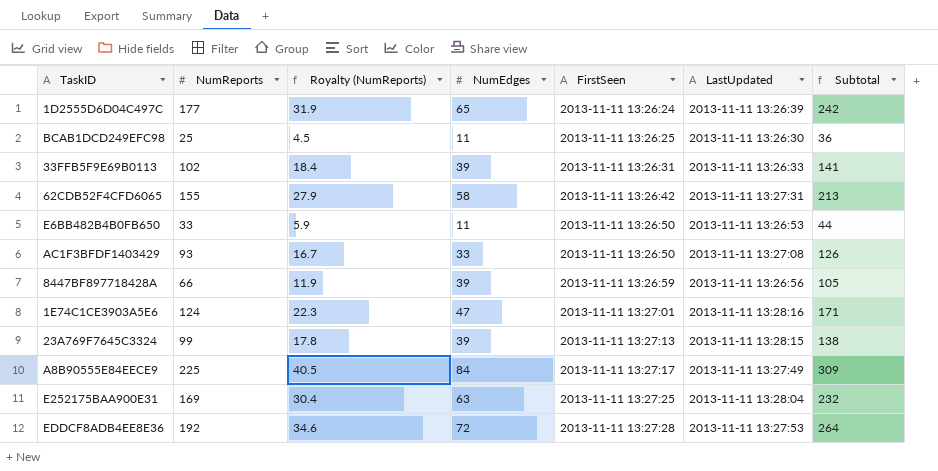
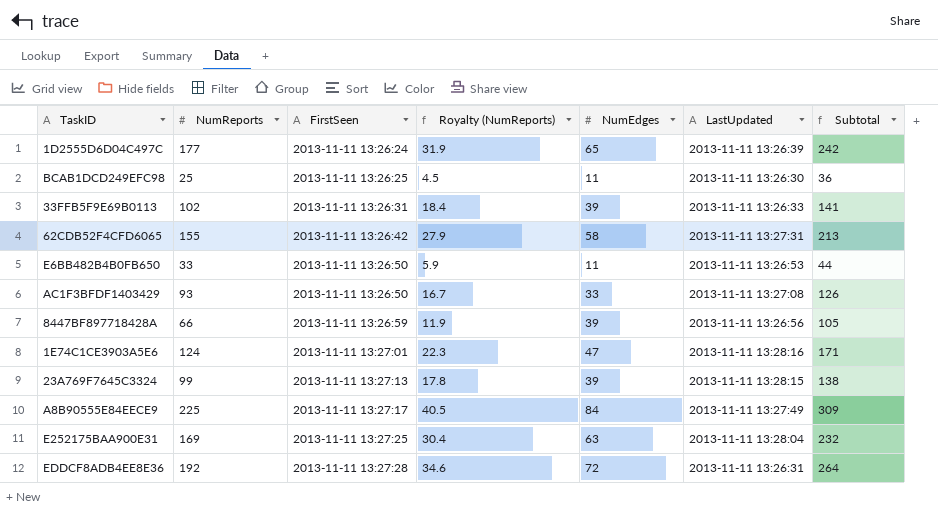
column FirstSeen | position: 5 -> 3
EDDCF8ADB4EE8E36 | LastUpdated: 2013-11-11 13:27:53 -> 2013-11-11 13:26:31

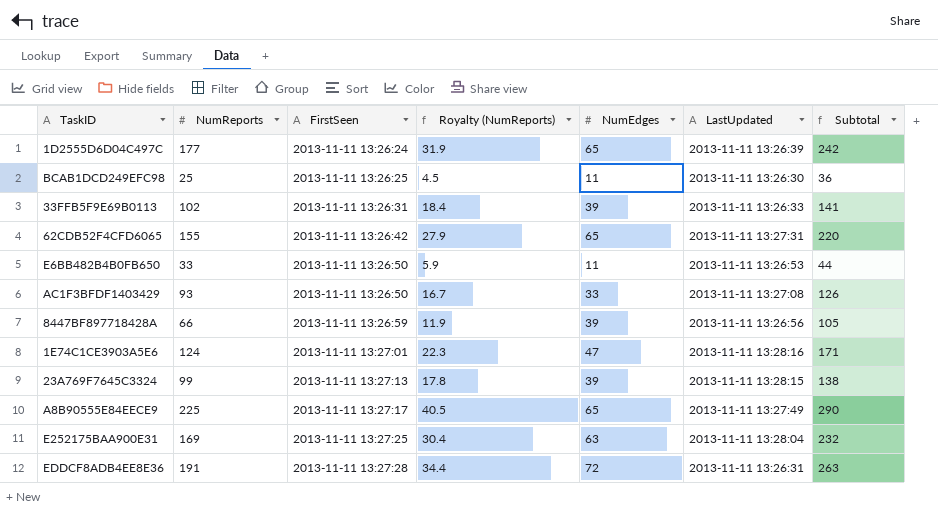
62CDB52F4CFD6065 | NumEdges: 58 -> 65
62CDB52F4CFD6065 | Subtotal: 213 -> 220
A8B90555E84EECE9 | NumEdges: 84 -> 65
A8B90555E84EECE9 | Subtotal: 309 -> 290
EDDCF8ADB4EE8E36 | NumReports: 192 -> 191
EDDCF8ADB4EE8E36 | Royalty (NumReports): 34.6 -> 34.4
EDDCF8ADB4EE8E36 | Subtotal: 264 -> 263

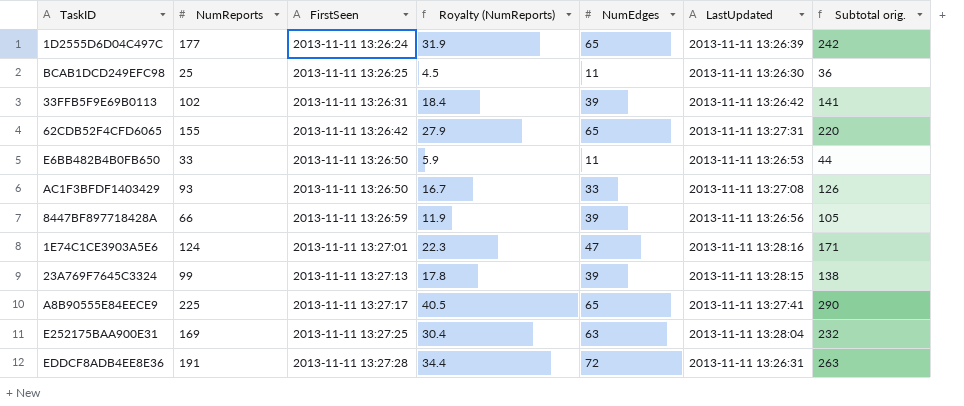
column name: Subtotal -> Subtotal orig.
33FFB5F9E69B0113 | LastUpdated: 2013-11-11 13:26:33 -> 2013-11-11 13:26:42
A8B90555E84EECE9 | LastUpdated: 2013-11-11 13:27:49 -> 2013-11-11 13:27:41

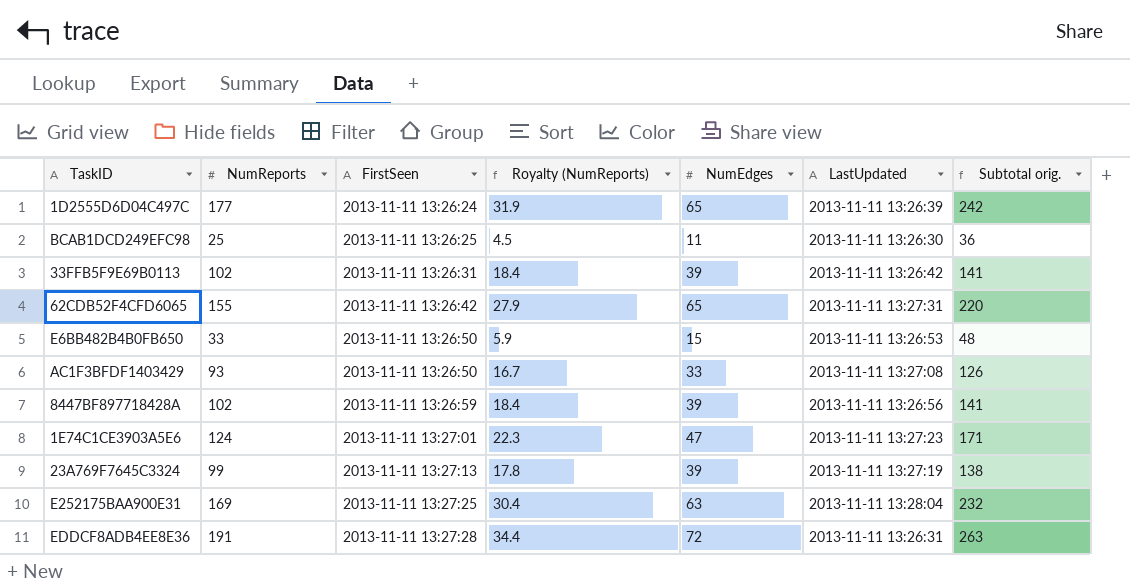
row A8B90555E84EECE9: 225 | 2013-11-11 13:27:17 | 40.5 | 65 | 2013-11-11 13:27:41 | 290 -> none
E6BB482B4B0FB650 | NumEdges: 11 -> 15
E6BB482B4B0FB650 | Subtotal orig.: 44 -> 48
8447BF897718428A | NumReports: 66 -> 102
8447BF897718428A | Royalty (NumReports): 11.9 -> 18.4
8447BF897718428A | Subtotal orig.: 105 -> 141
1E74C1CE3903A5E6 | LastUpdated: 2013-11-11 13:28:16 -> 2013-11-11 13:27:23
23A769F7645C3324 | LastUpdated: 2013-11-11 13:28:15 -> 2013-11-11 13:27:19

